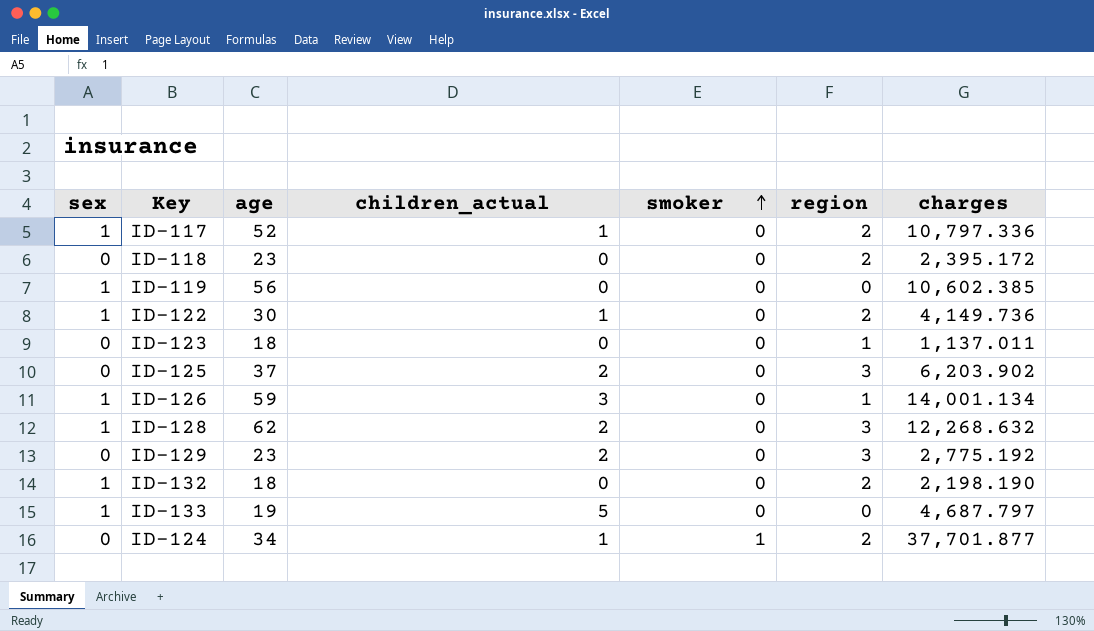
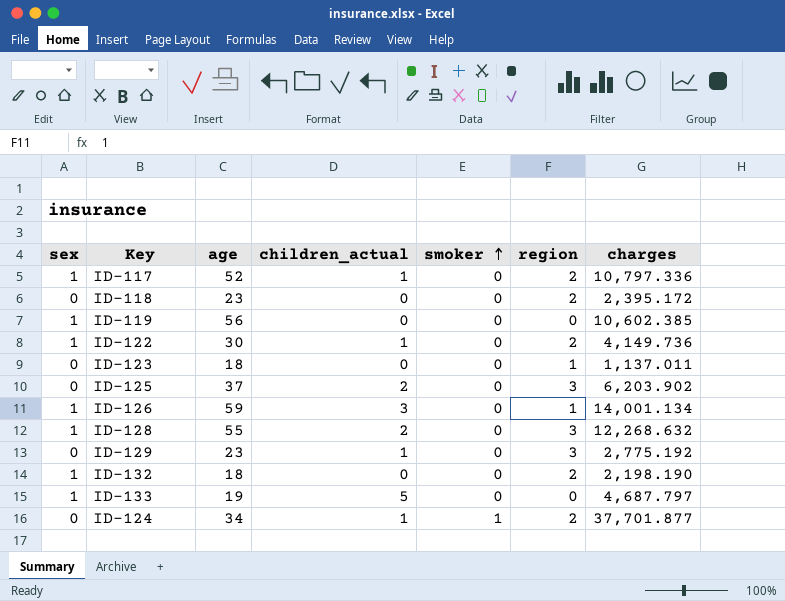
ID-128 | age: 62 -> 55
ID-129 | children_actual: 2 -> 1

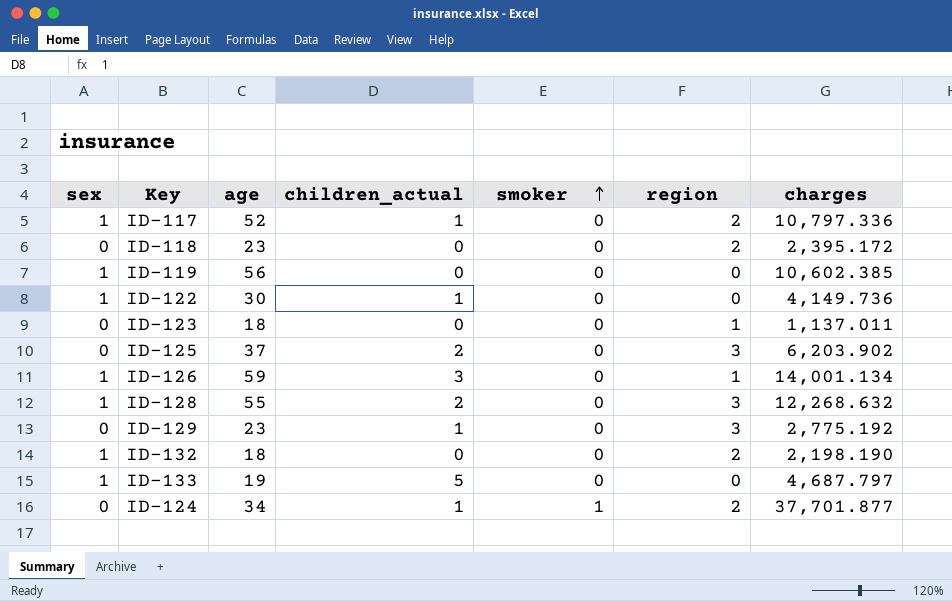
ID-122 | region: 2 -> 0

